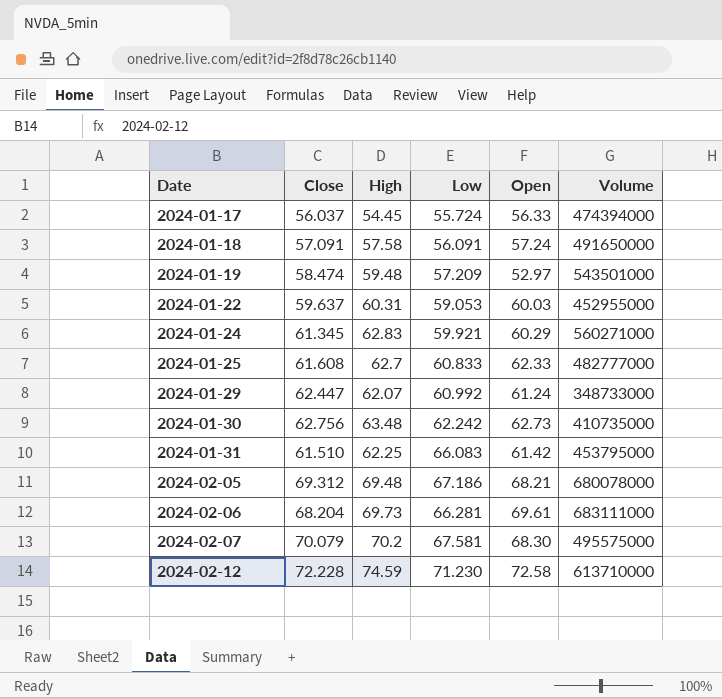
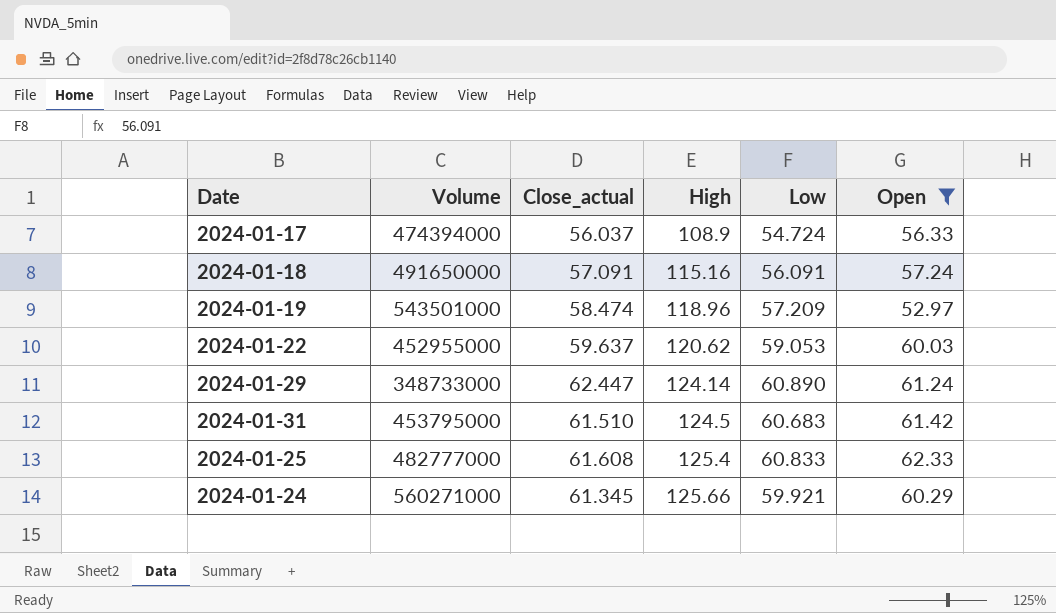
filter: none -> Open <= 62.33
row order: Date ascending -> High ascending
column Volume | position: 6 -> 2
column name: Close -> Close_actual
2024-01-17 | High: 54.45 -> 108.9
2024-01-17 | Low: 55.724 -> 54.724
2024-01-18 | High: 57.58 -> 115.16
2024-01-19 | High: 59.48 -> 118.96
2024-01-22 | High: 60.31 -> 120.62
2024-01-29 | High: 62.07 -> 124.14
2024-01-29 | Low: 60.992 -> 60.890
2024-01-31 | High: 62.25 -> 124.5
2024-01-31 | Low: 66.083 -> 60.683
2024-01-25 | High: 62.7 -> 125.4
2024-01-24 | High: 62.83 -> 125.66

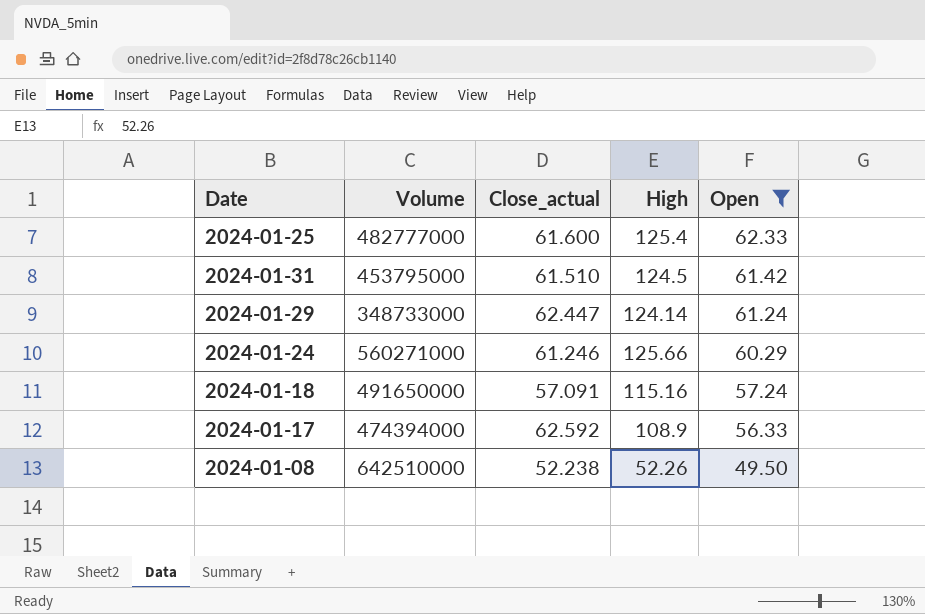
row order: High ascending -> Open descending
column Low | position: 5 -> none
row 2024-01-19: 543501000 | 58.474 | 118.96 | 57.209 | 52.97 -> none
row 2024-01-22: 452955000 | 59.637 | 120.62 | 59.053 | 60.03 -> none
2024-01-25 | Close_actual: 61.608 -> 61.600
2024-01-24 | Close_actual: 61.345 -> 61.246
2024-01-17 | Close_actual: 56.037 -> 62.592
row 2024-01-08: none -> 642510000 | 52.238 | 52.26 | 49.50

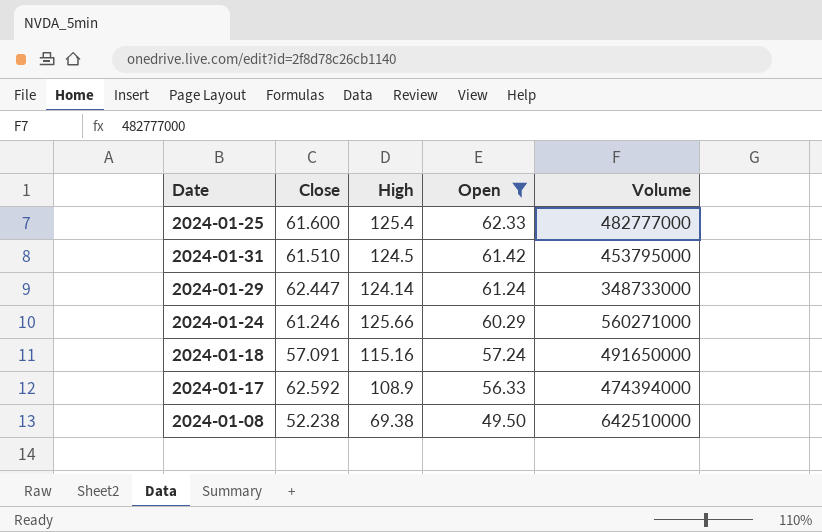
column name: Close_actual -> Close
column Volume | position: 2 -> 5
2024-01-08 | High: 52.26 -> 69.38

